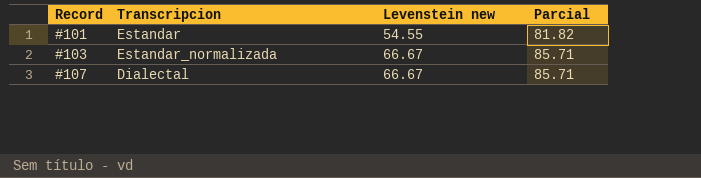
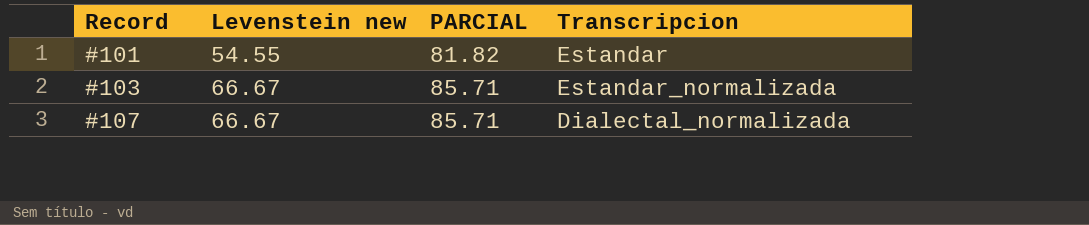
column name: Parcial -> PARCIAL
column Transcripcion | position: 2 -> 4
#107 | Transcripcion: Dialectal -> Dialectal_normalizada

